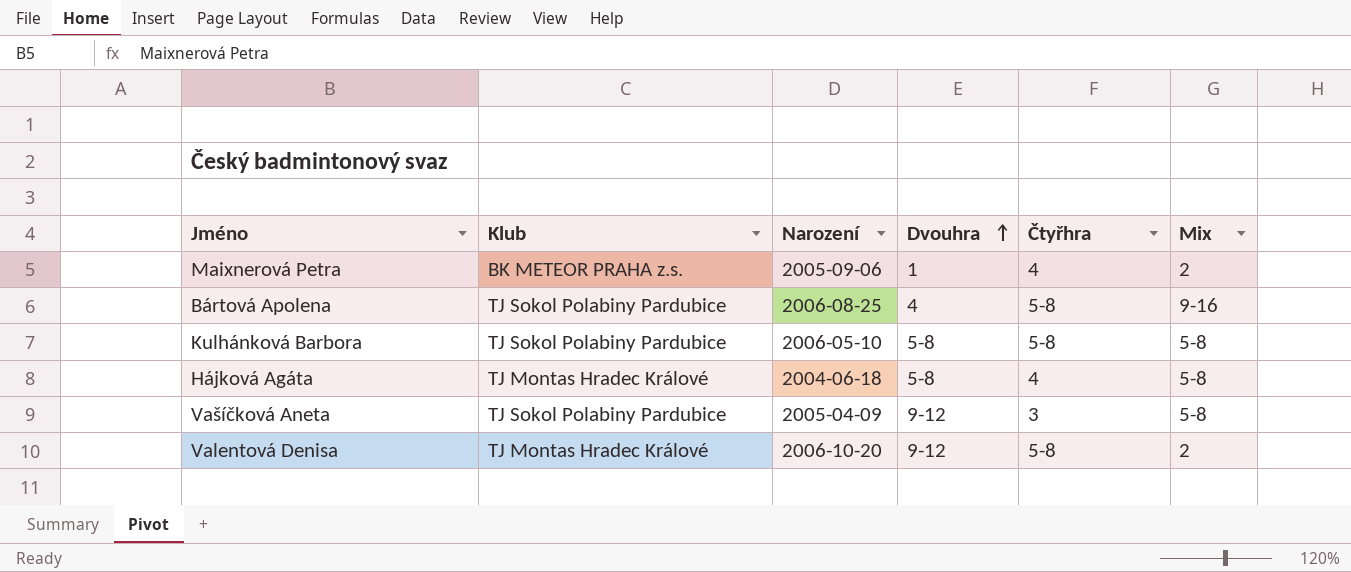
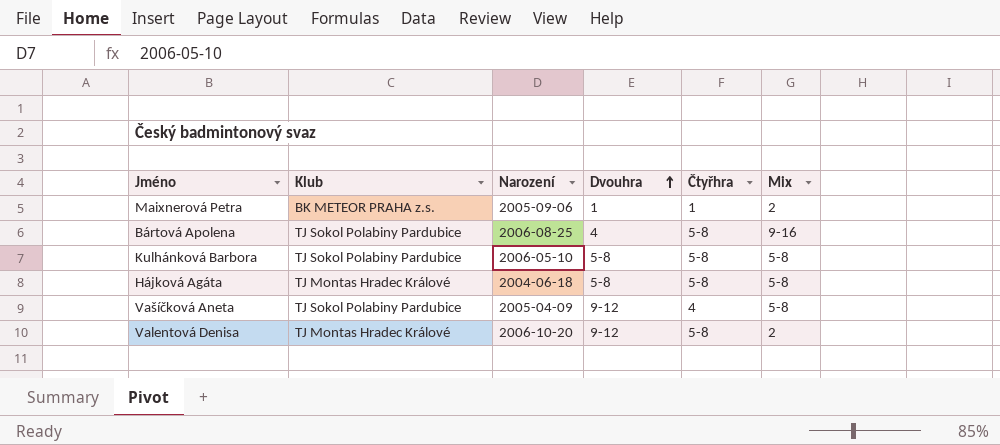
Maixnerová Petra | Čtyřhra: 4 -> 1
Hájková Agáta | Čtyřhra: 4 -> 5-8
Vašíčková Aneta | Čtyřhra: 3 -> 4

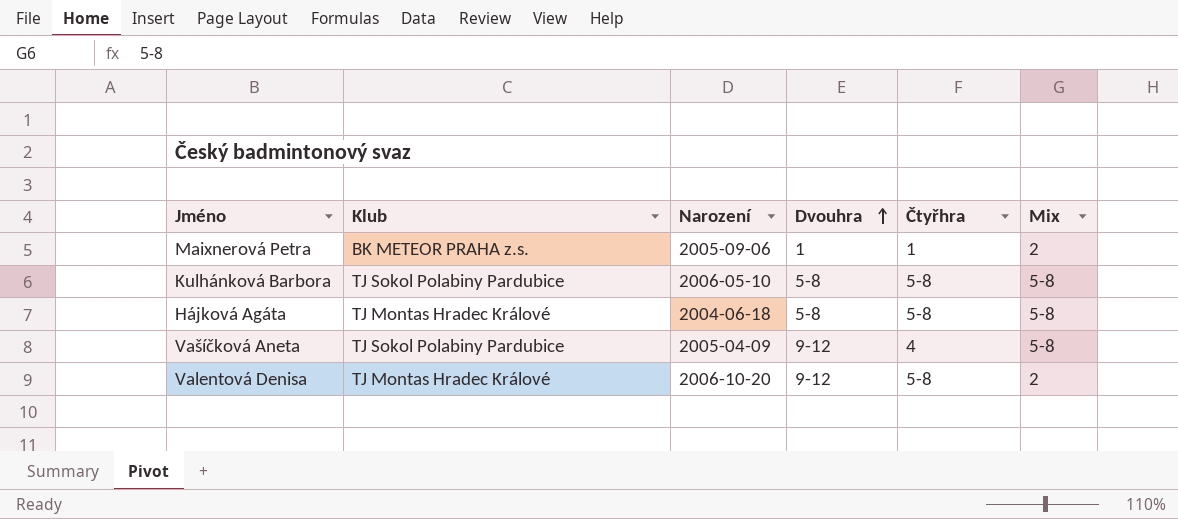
row Bártová Apolena: TJ Sokol Polabiny Pardubice | 2006-08-25 | 4 | 5-8 | 9-16 -> none

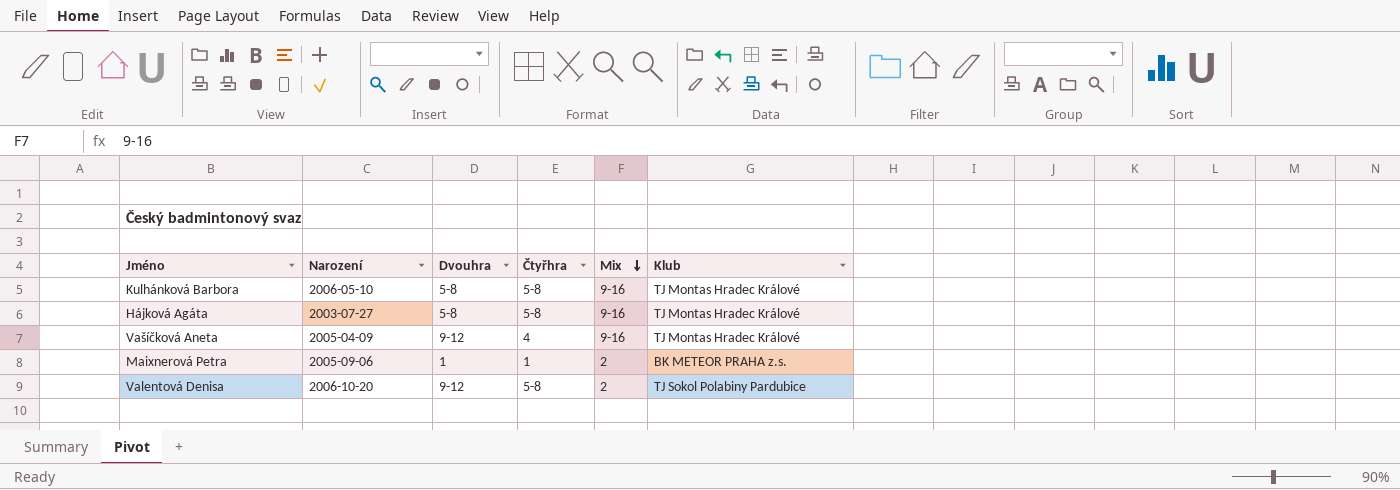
row order: Dvouhra ascending -> Mix descending
column Klub | position: 2 -> 6
Kulhánková Barbora | Mix: 5-8 -> 9-16
Kulhánková Barbora | Klub: TJ Sokol Polabiny Pardubice -> TJ Montas Hradec Králové
Hájková Agáta | Narození: 2004-06-18 -> 2003-07-27
Hájková Agáta | Mix: 5-8 -> 9-16
Vašíčková Aneta | Mix: 5-8 -> 9-16
Vašíčková Aneta | Klub: TJ Sokol Polabiny Pardubice -> TJ Montas Hradec Králové
Valentová Denisa | Klub: TJ Montas Hradec Králové -> TJ Sokol Polabiny Pardubice

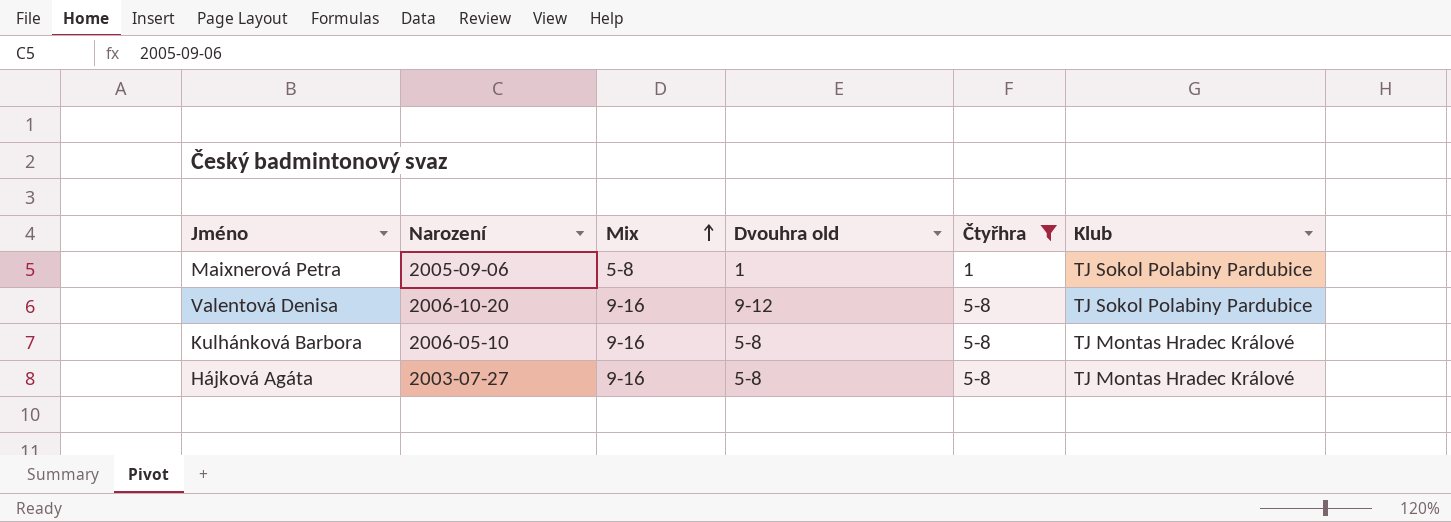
filter: none -> Čtyřhra != 4
row order: Mix descending -> Mix ascending
column Mix | position: 5 -> 3
column name: Dvouhra -> Dvouhra old
Maixnerová Petra | Mix: 2 -> 5-8
Maixnerová Petra | Klub: BK METEOR PRAHA z.s. -> TJ Sokol Polabiny Pardubice
Valentová Denisa | Mix: 2 -> 9-16

